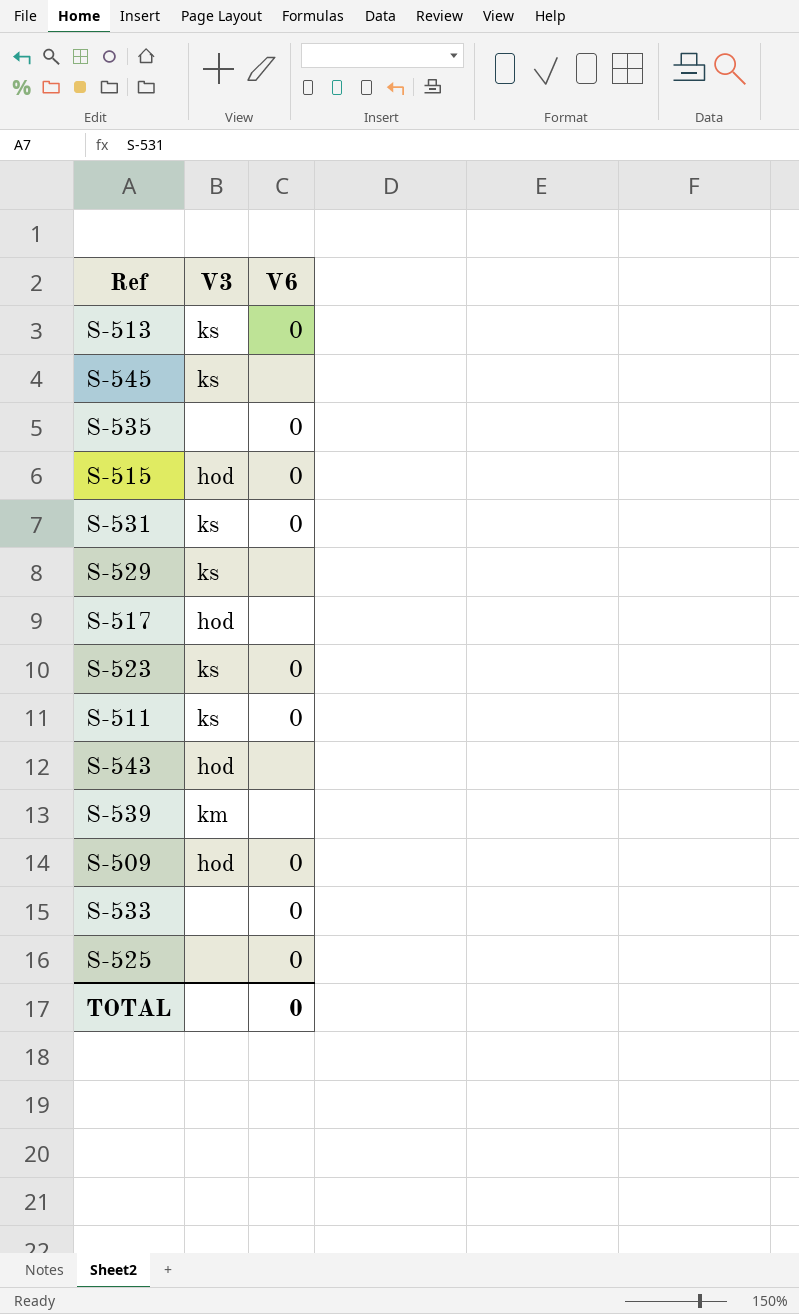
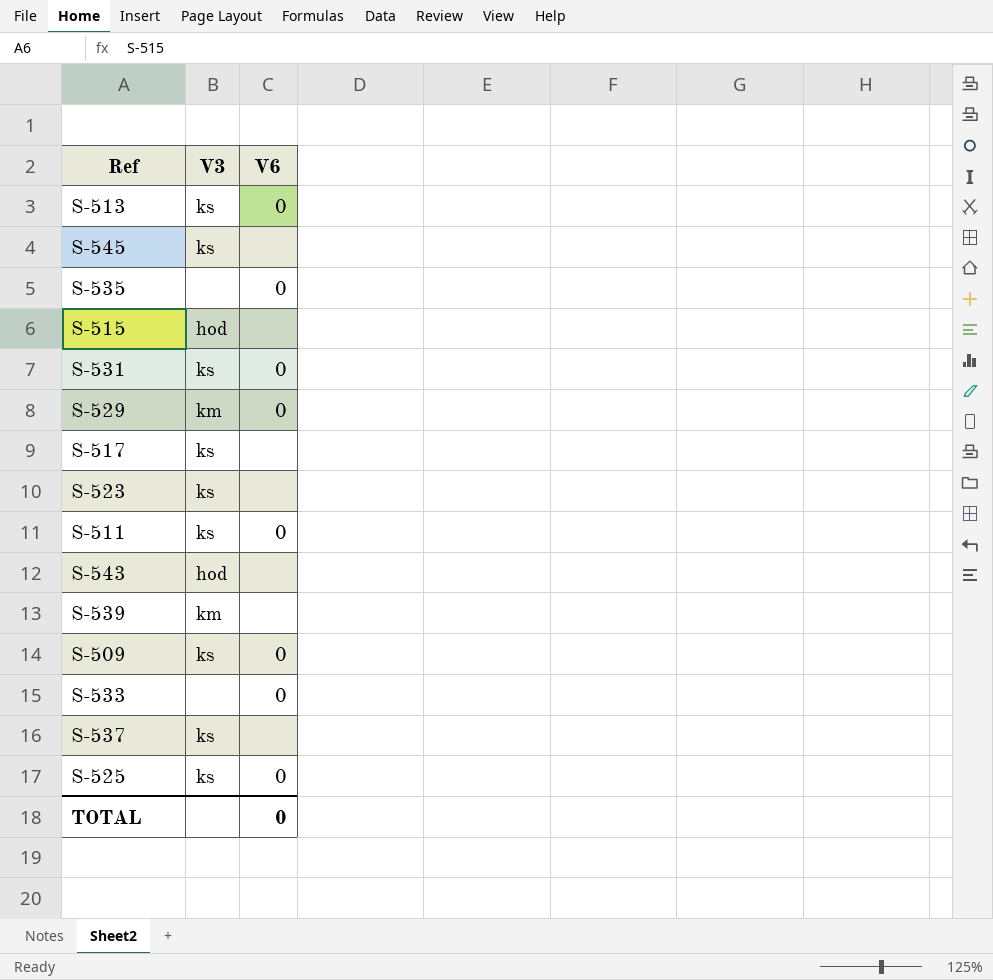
S-515 | V6: 0 -> none
S-529 | V3: ks -> km
S-529 | V6: none -> 0
S-517 | V3: hod -> ks
S-523 | V6: 0 -> none
S-509 | V3: hod -> ks
row S-537: none -> ks | none
S-525 | V3: none -> ks

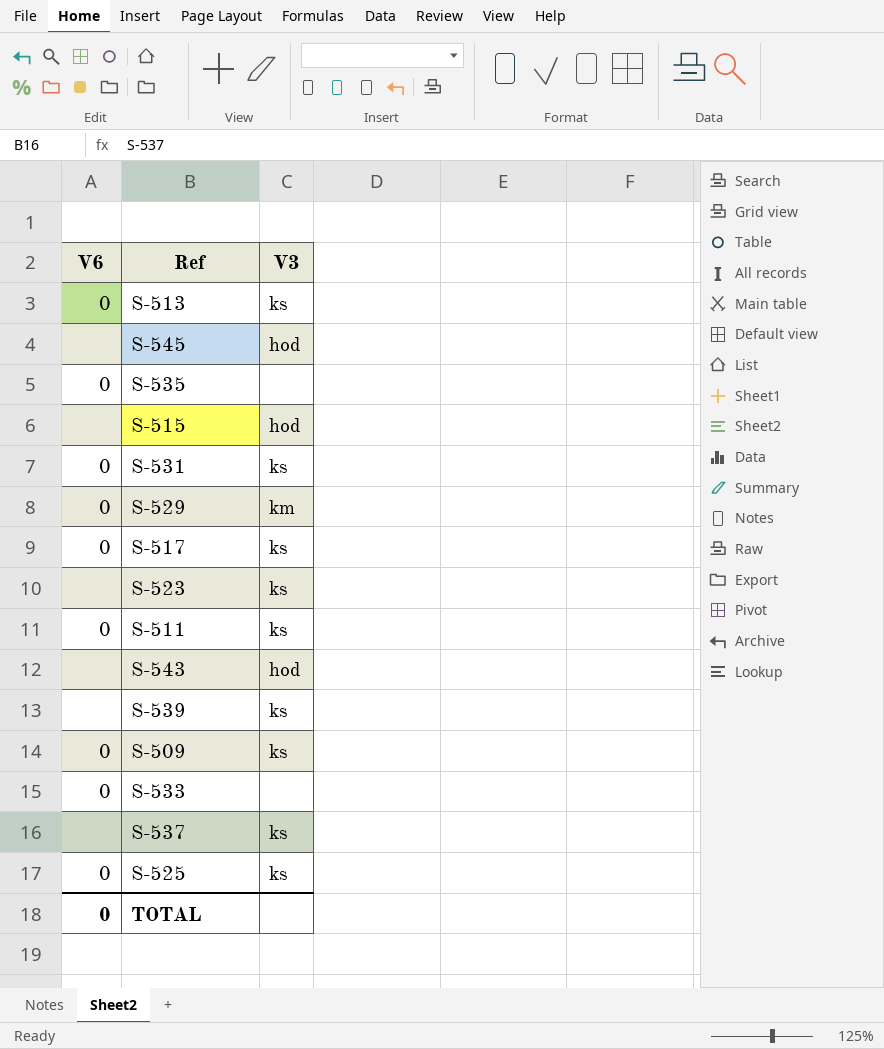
column V6 | position: 3 -> 1
S-545 | V3: ks -> hod
S-517 | V6: none -> 0
S-539 | V3: km -> ks

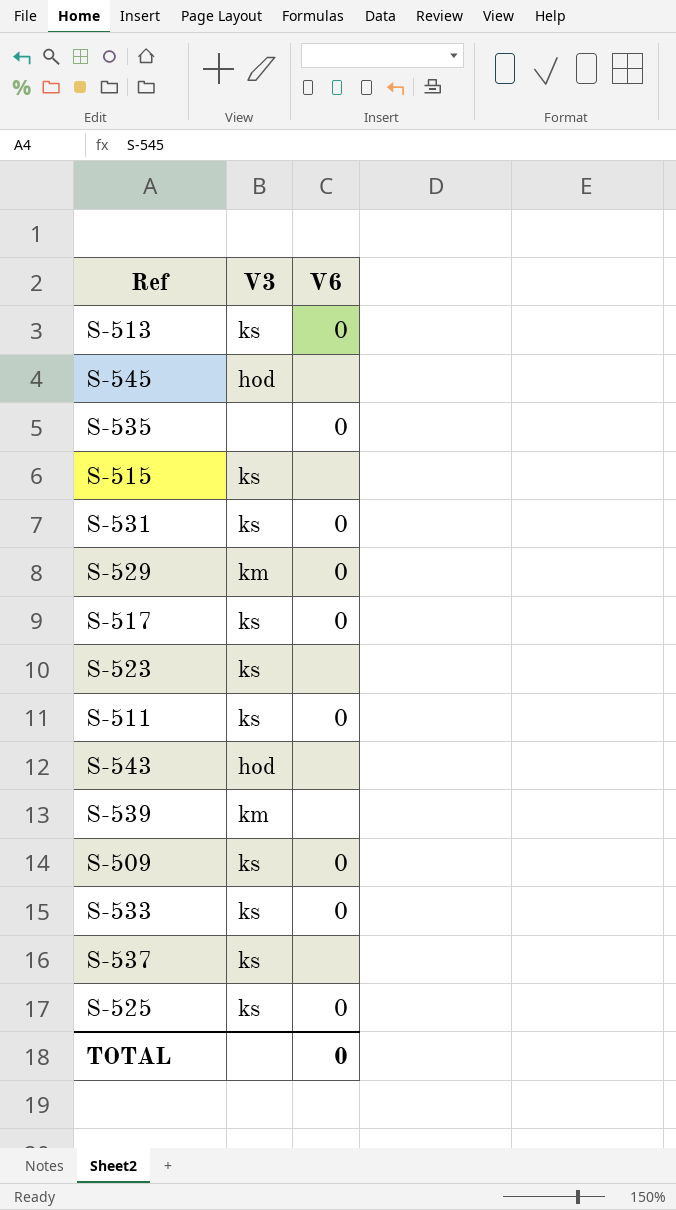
column V6 | position: 1 -> 3
S-515 | V3: hod -> ks
S-539 | V3: ks -> km
S-533 | V3: none -> ks

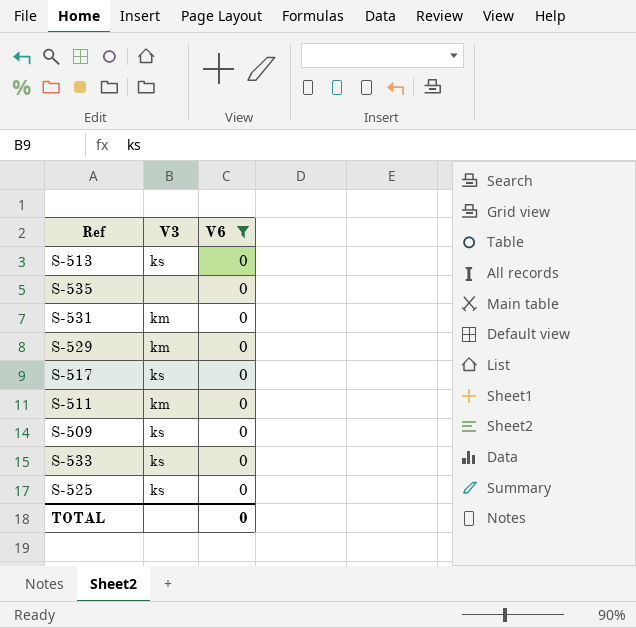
filter: none -> V6 = 0
S-531 | V3: ks -> km
S-511 | V3: ks -> km

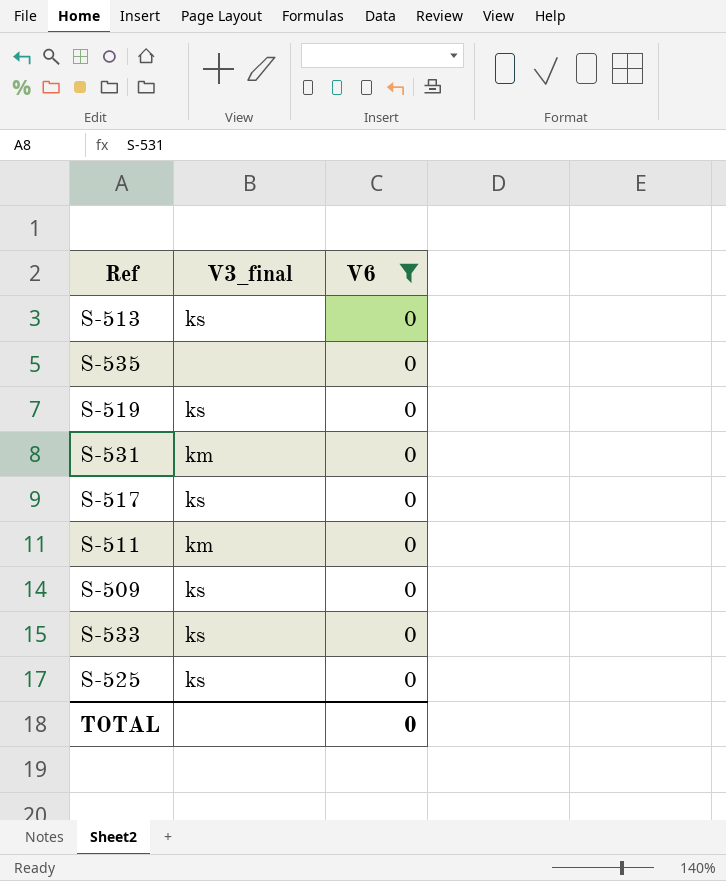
column name: V3 -> V3_final
row S-529: km | 0 -> none
row S-519: none -> ks | 0

